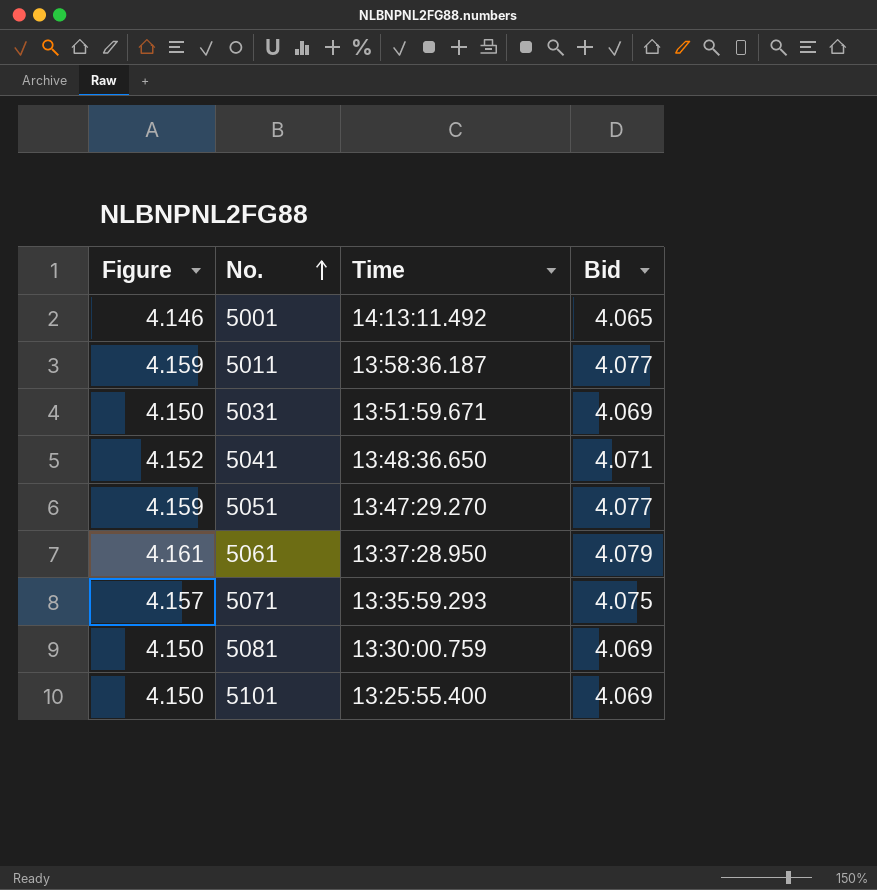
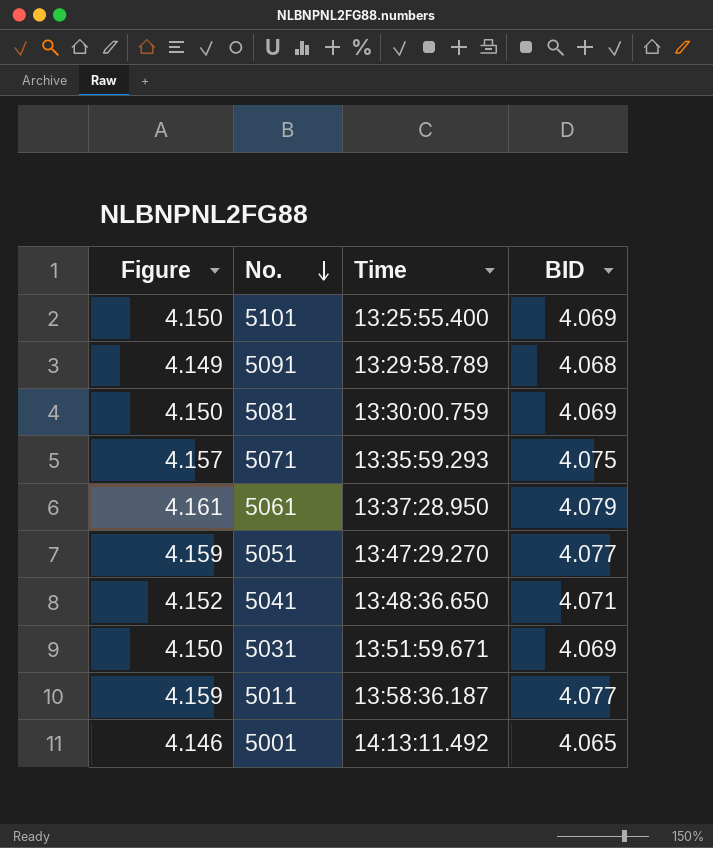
row order: No. ascending -> No. descending
column name: Bid -> BID
row 5091: none -> 4.149 | 13:29:58.789 | 4.068

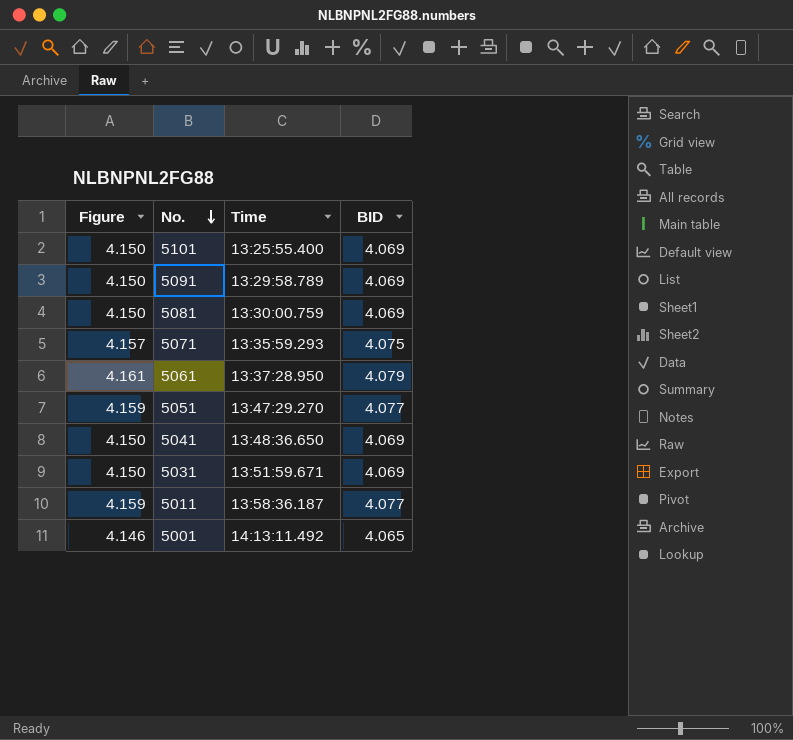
5091 | Figure: 4.149 -> 4.150
5091 | BID: 4.068 -> 4.069
5041 | Figure: 4.152 -> 4.150
5041 | BID: 4.071 -> 4.069

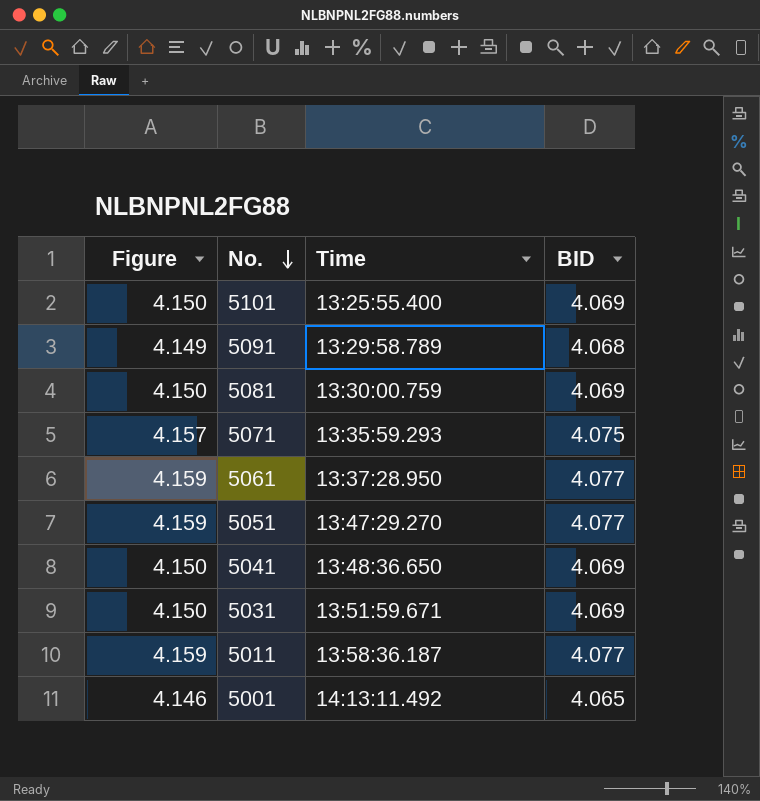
5091 | Figure: 4.150 -> 4.149
5091 | BID: 4.069 -> 4.068
5061 | Figure: 4.161 -> 4.159
5061 | BID: 4.079 -> 4.077

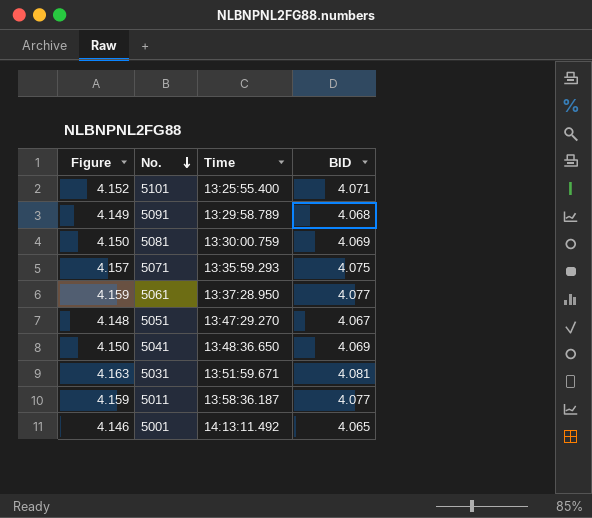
5101 | Figure: 4.150 -> 4.152
5101 | BID: 4.069 -> 4.071
5051 | Figure: 4.159 -> 4.148
5051 | BID: 4.077 -> 4.067
5031 | Figure: 4.150 -> 4.163
5031 | BID: 4.069 -> 4.081

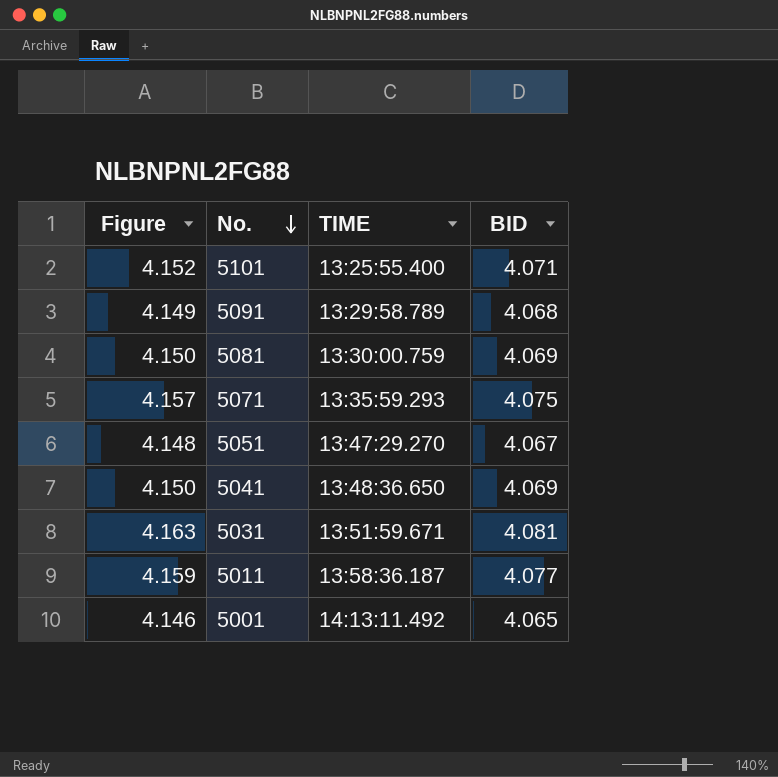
column name: Time -> TIME
row 5061: 4.159 | 13:37:28.950 | 4.077 -> none

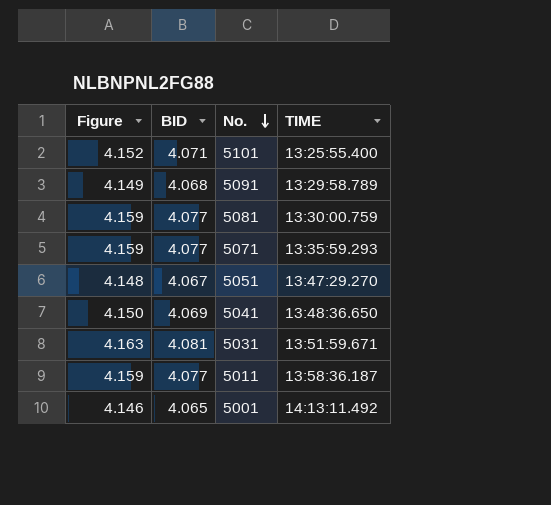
column BID | position: 4 -> 2
5081 | Figure: 4.150 -> 4.159
5081 | BID: 4.069 -> 4.077
5071 | Figure: 4.157 -> 4.159
5071 | BID: 4.075 -> 4.077

